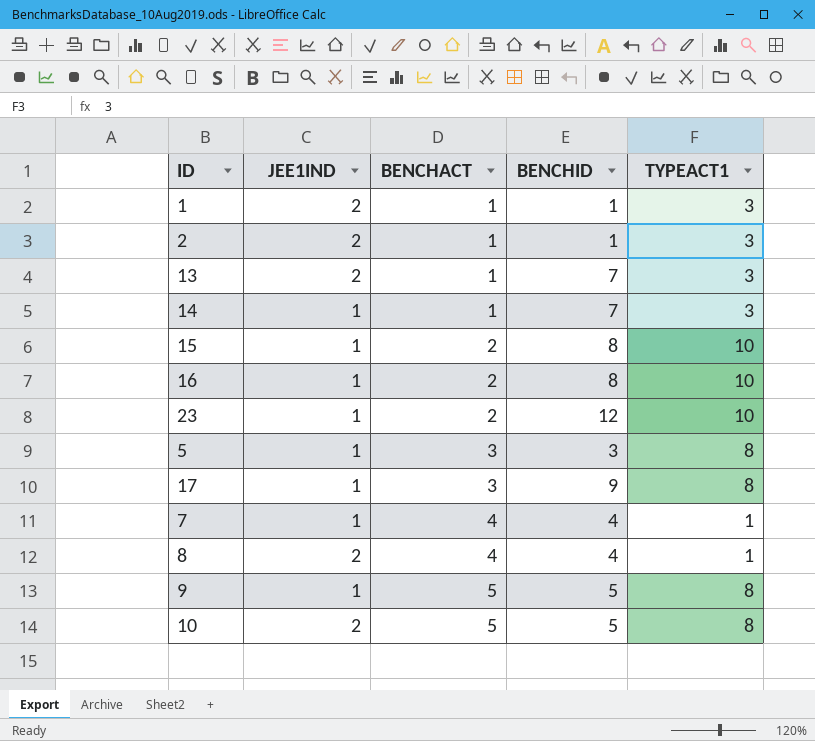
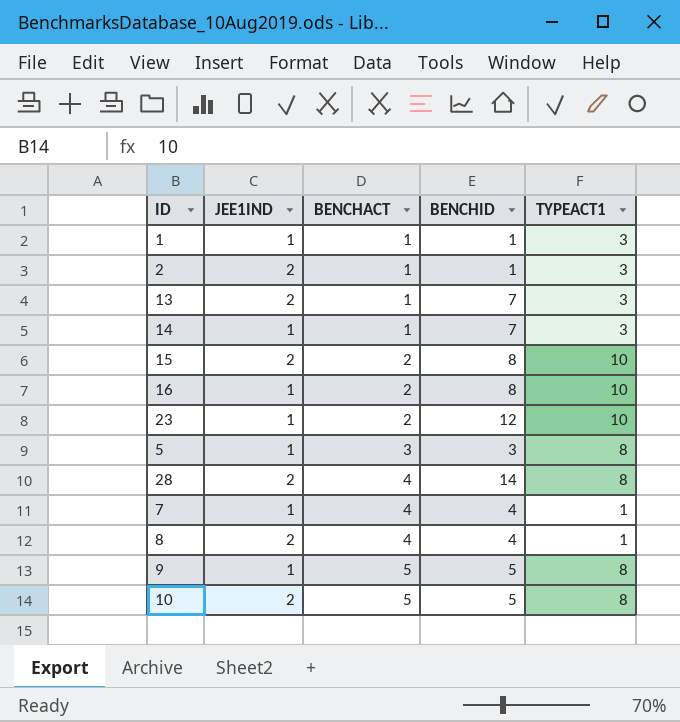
row 17: 1 | 3 | 9 | 8 -> none
1 | JEE1IND: 2 -> 1
15 | JEE1IND: 1 -> 2
row 28: none -> 2 | 4 | 14 | 8

